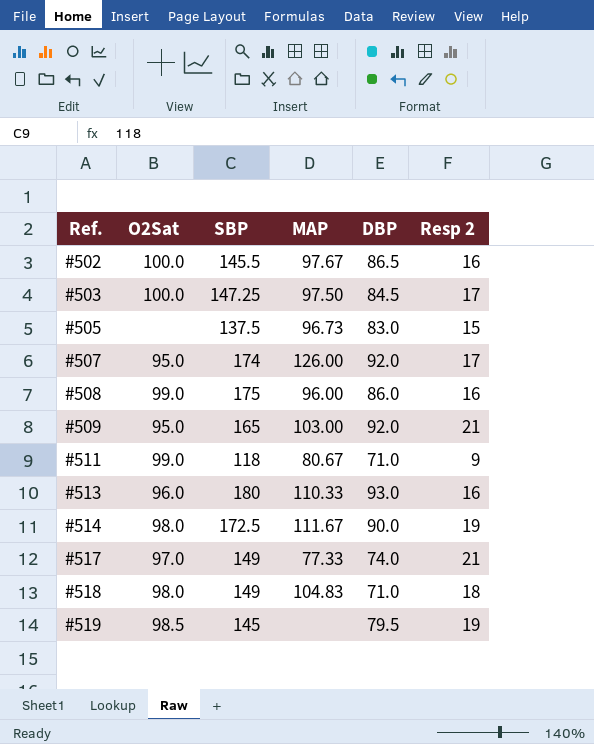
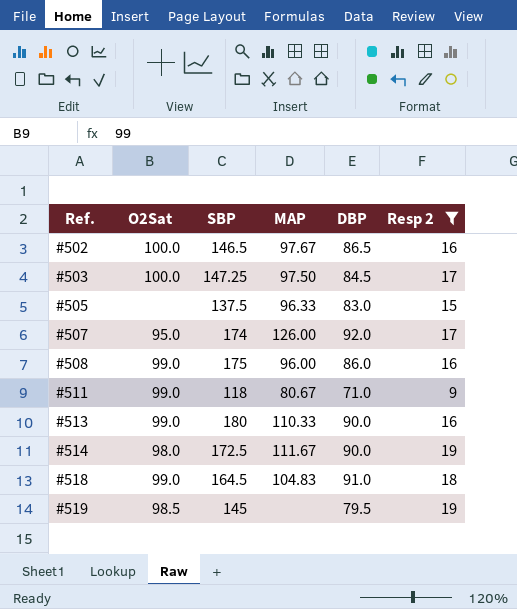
filter: none -> Resp 2 != 21
#502 | SBP: 145.5 -> 146.5
#505 | MAP: 96.73 -> 96.33
#513 | O2Sat: 96.0 -> 99.0
#513 | DBP: 93.0 -> 90.0
#518 | O2Sat: 98.0 -> 99.0
#518 | SBP: 149 -> 164.5
#518 | DBP: 71.0 -> 91.0

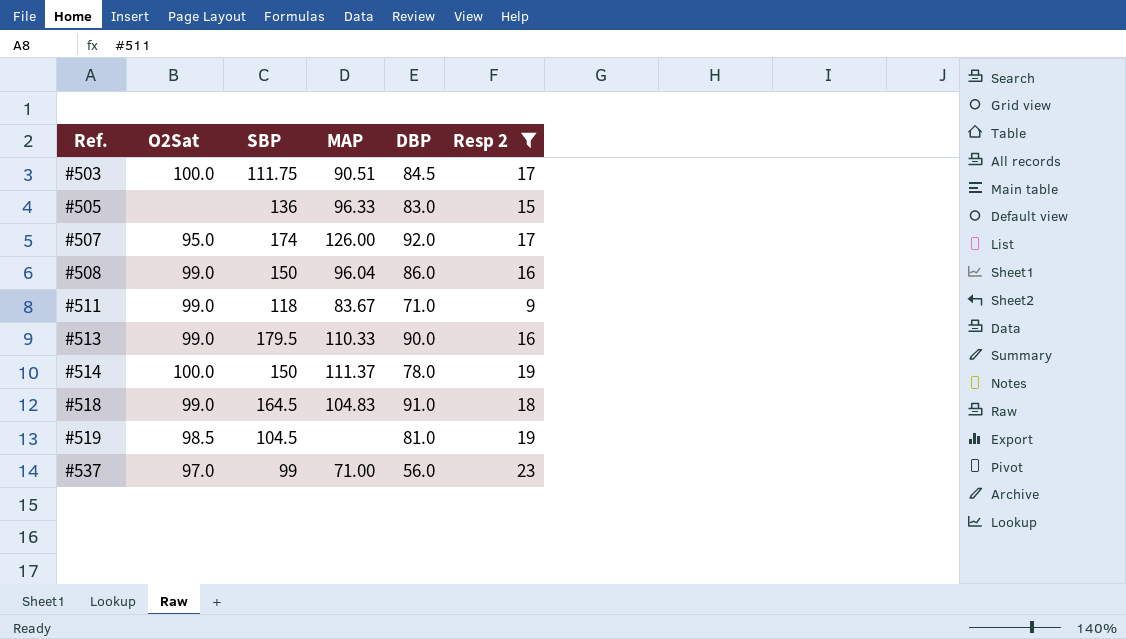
row #502: 100.0 | 146.5 | 97.67 | 86.5 | 16 -> none
#503 | SBP: 147.25 -> 111.75
#503 | MAP: 97.50 -> 90.51
#505 | SBP: 137.5 -> 136
#508 | SBP: 175 -> 150
#508 | MAP: 96.00 -> 96.04
#511 | MAP: 80.67 -> 83.67
#513 | SBP: 180 -> 179.5
#514 | O2Sat: 98.0 -> 100.0
#514 | SBP: 172.5 -> 150
#514 | MAP: 111.67 -> 111.37
#514 | DBP: 90.0 -> 78.0
#519 | SBP: 145 -> 104.5
#519 | DBP: 79.5 -> 81.0
row #537: none -> 97.0 | 99 | 71.00 | 56.0 | 23

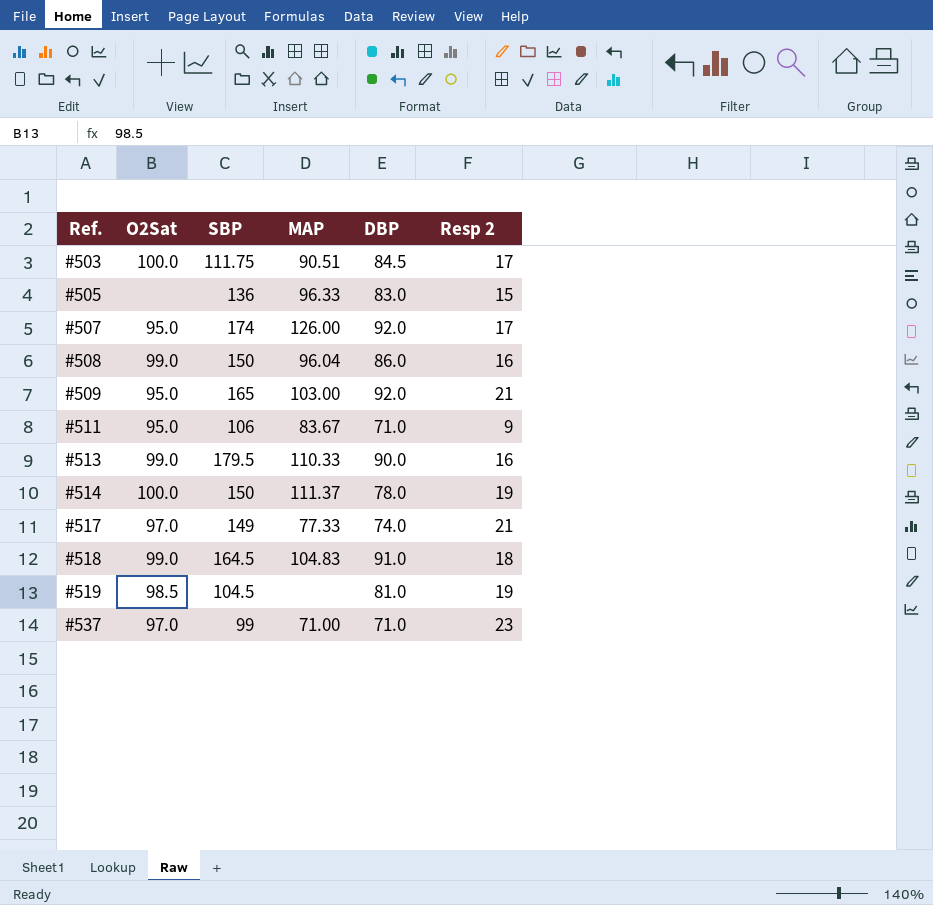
filter: Resp 2 != 21 -> none
#511 | O2Sat: 99.0 -> 95.0
#511 | SBP: 118 -> 106
#537 | DBP: 56.0 -> 71.0

